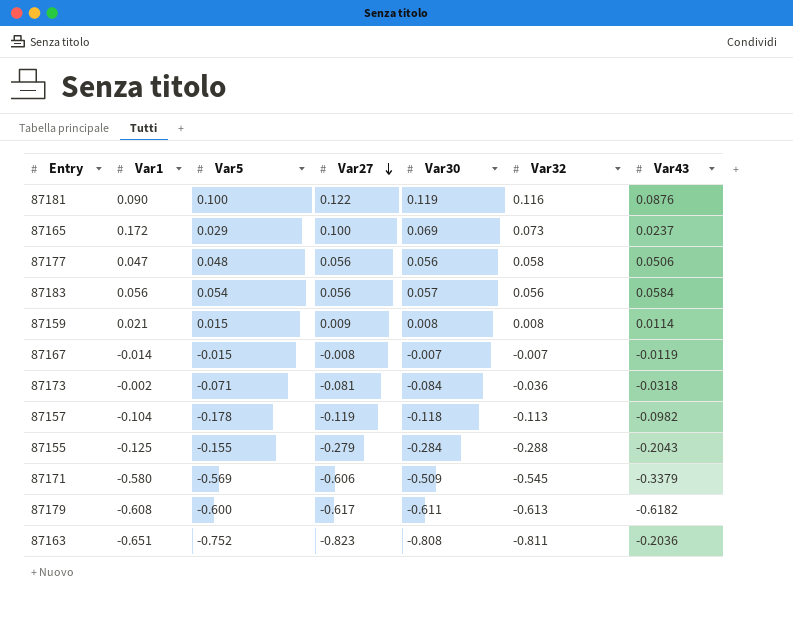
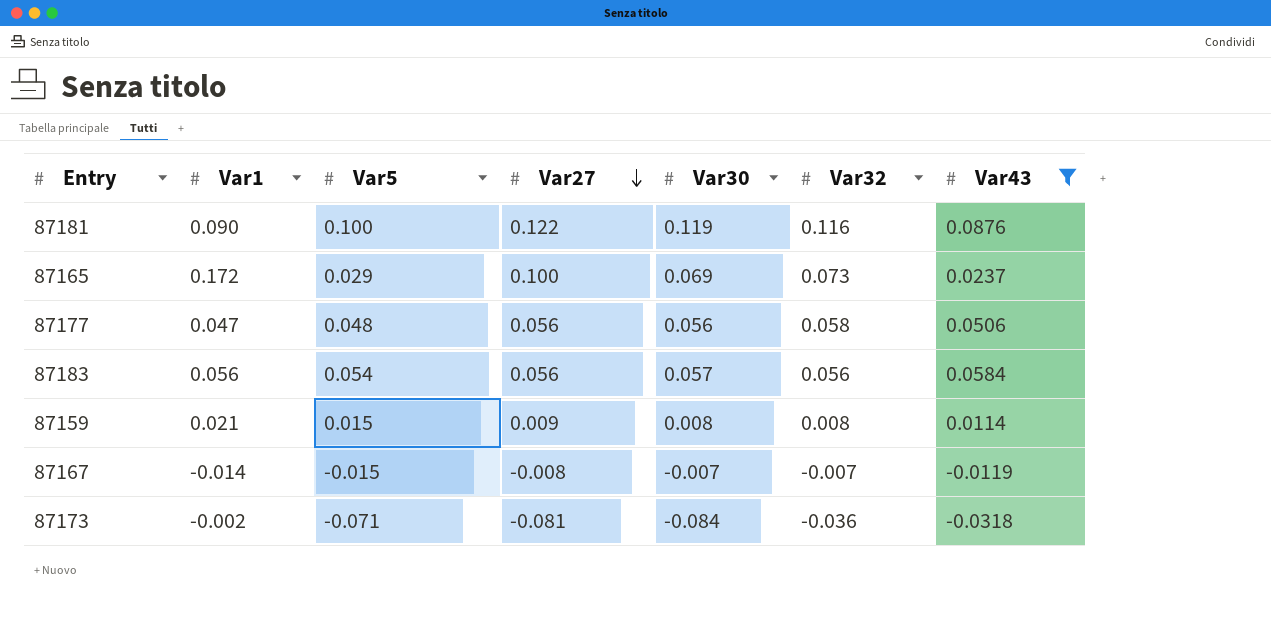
filter: none -> Var43 >= -0.0318

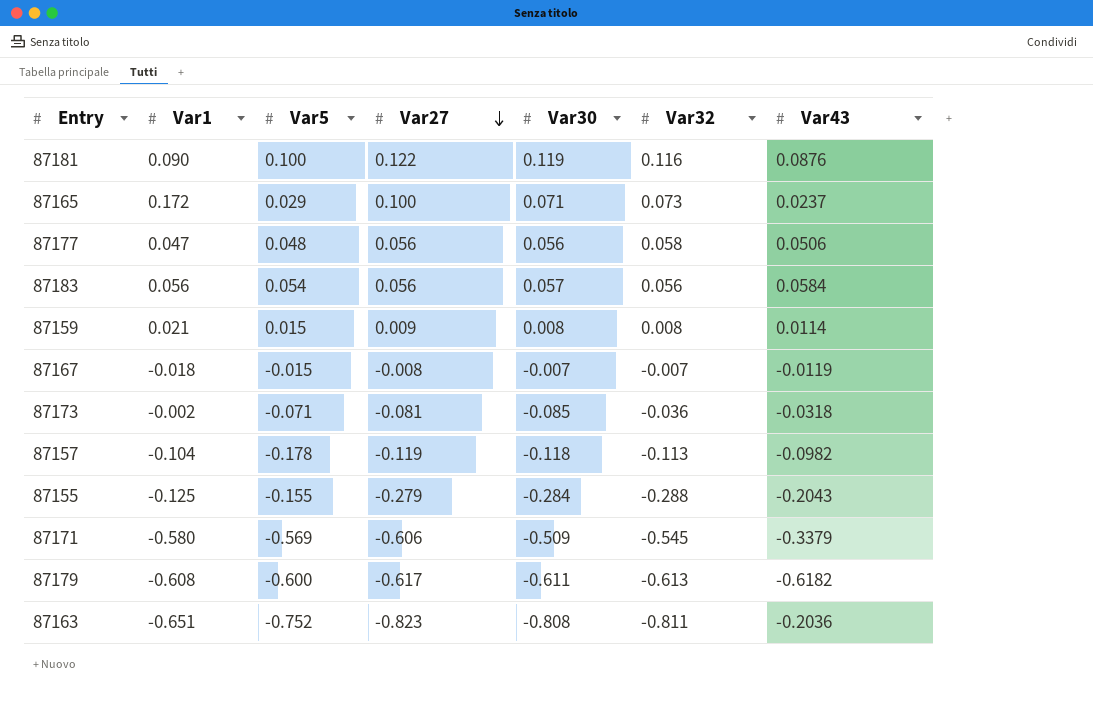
filter: Var43 >= -0.0318 -> none
87165 | Var30: 0.069 -> 0.071
87167 | Var1: -0.014 -> -0.018
87173 | Var30: -0.084 -> -0.085

